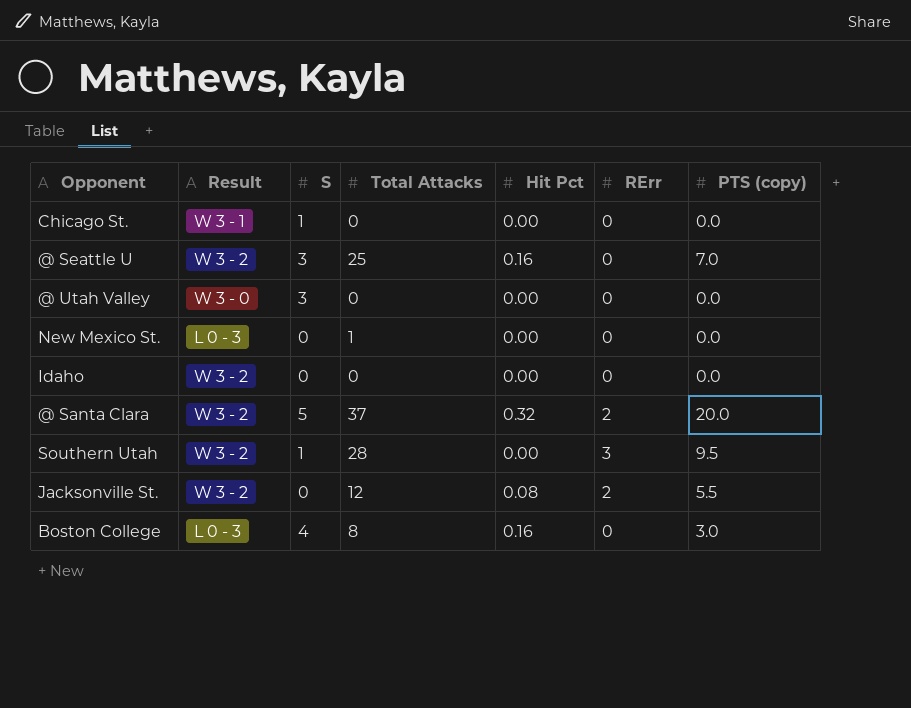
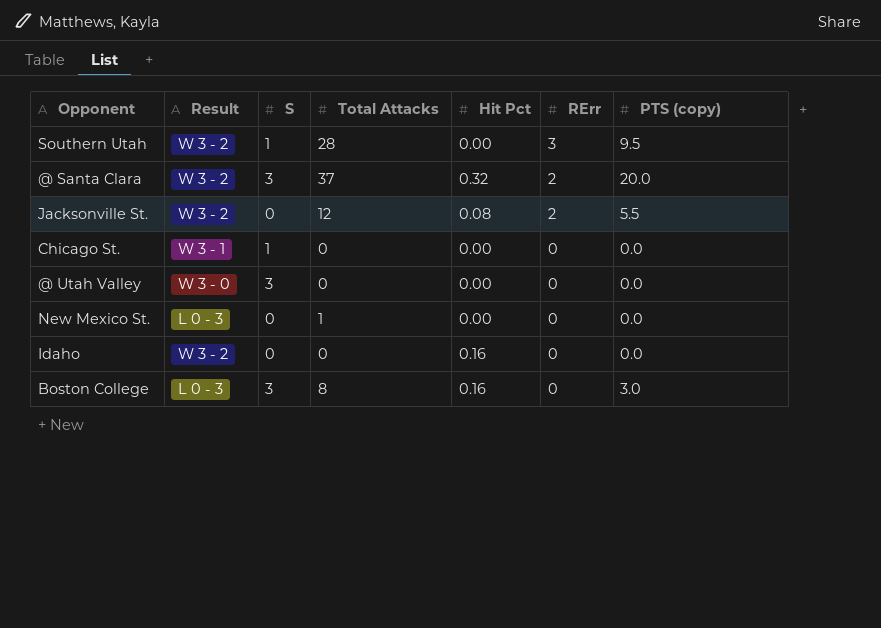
row order: none -> RErr descending
row @ Seattle U: W 3 - 2 | 3 | 25 | 0.16 | 0 | 7.0 -> none
@ Santa Clara | S: 5 -> 3
Idaho | Hit Pct: 0.00 -> 0.16
Boston College | S: 4 -> 3

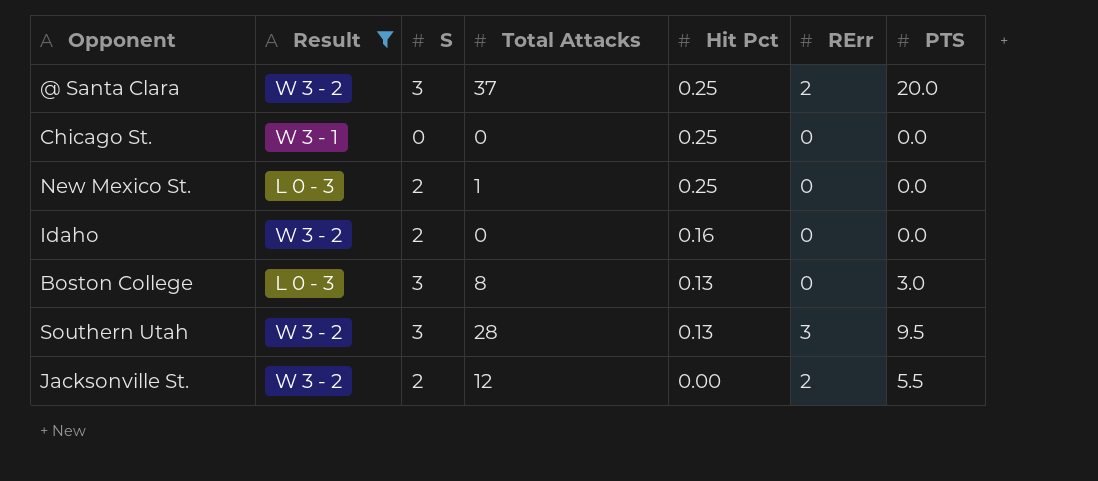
filter: none -> Result != W 3 - 0
row order: RErr descending -> Hit Pct descending
column name: PTS (copy) -> PTS
@ Santa Clara | Hit Pct: 0.32 -> 0.25
Chicago St. | S: 1 -> 0
Chicago St. | Hit Pct: 0.00 -> 0.25
New Mexico St. | S: 0 -> 2
New Mexico St. | Hit Pct: 0.00 -> 0.25
Idaho | S: 0 -> 2
Boston College | Hit Pct: 0.16 -> 0.13
Southern Utah | S: 1 -> 3
Southern Utah | Hit Pct: 0.00 -> 0.13
Jacksonville St. | S: 0 -> 2
Jacksonville St. | Hit Pct: 0.08 -> 0.00

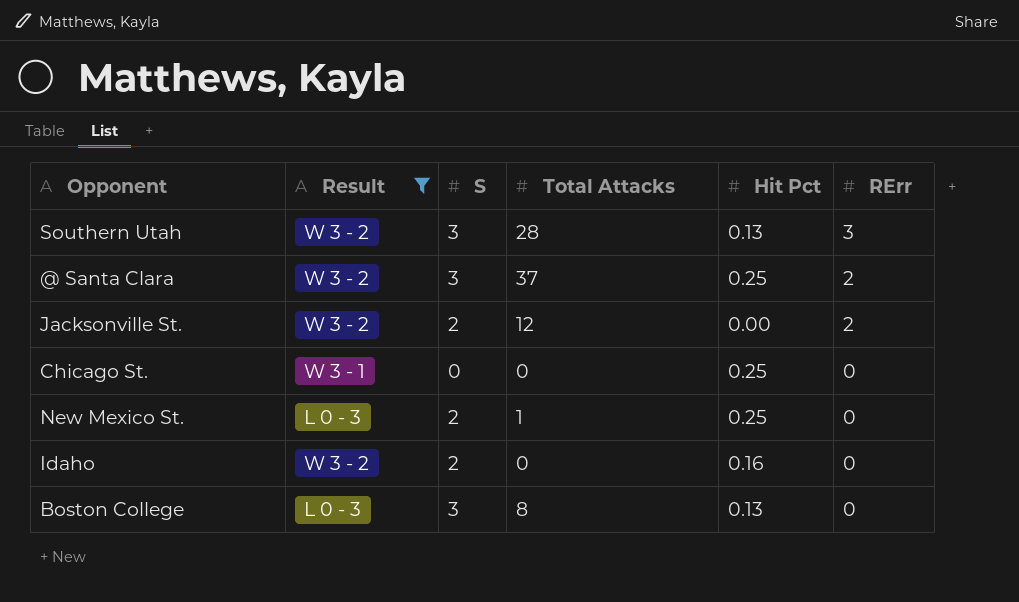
row order: Hit Pct descending -> RErr descending
column PTS | position: 7 -> none

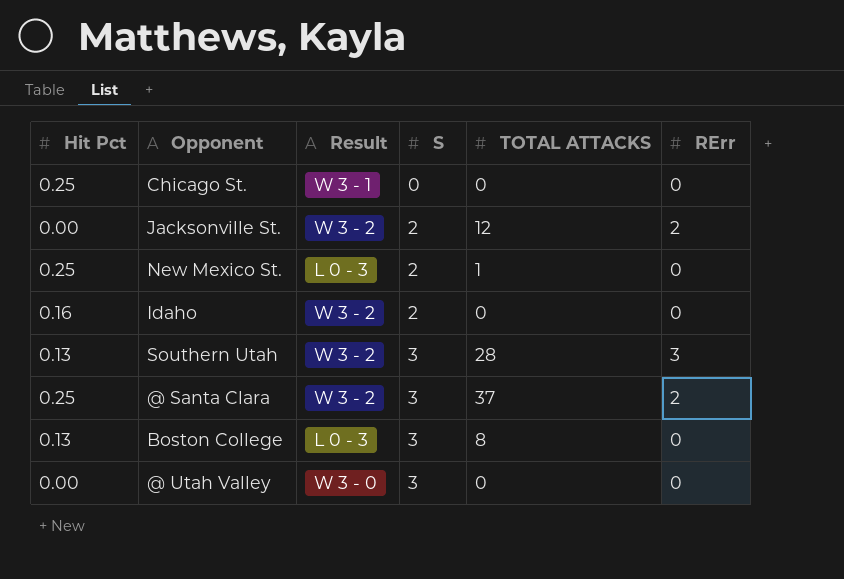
filter: Result != W 3 - 0 -> none
row order: RErr descending -> S ascending
column Hit Pct | position: 5 -> 1
column name: Total Attacks -> TOTAL ATTACKS

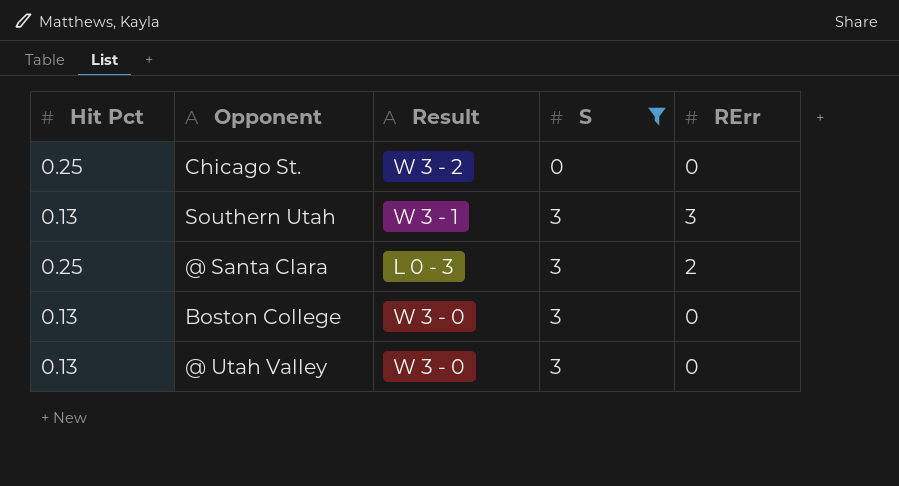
filter: none -> S != 2
column TOTAL ATTACKS | position: 5 -> none
Chicago St. | Result: W 3 - 1 -> W 3 - 2
Southern Utah | Result: W 3 - 2 -> W 3 - 1
@ Santa Clara | Result: W 3 - 2 -> L 0 - 3
Boston College | Result: L 0 - 3 -> W 3 - 0
@ Utah Valley | Hit Pct: 0.00 -> 0.13

